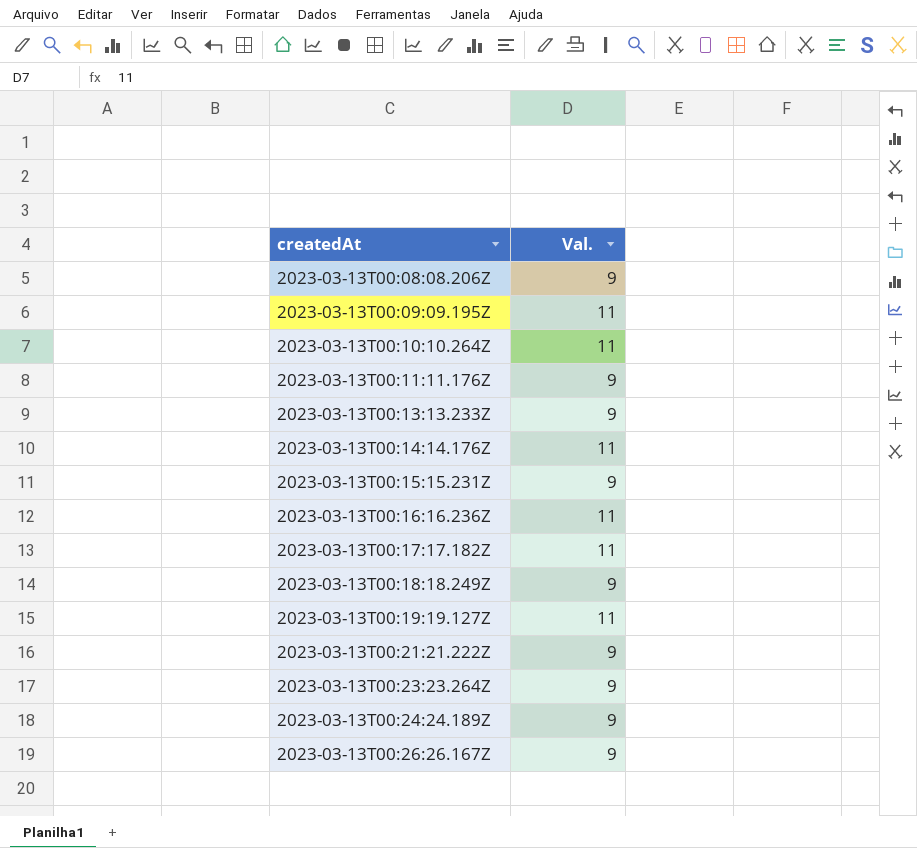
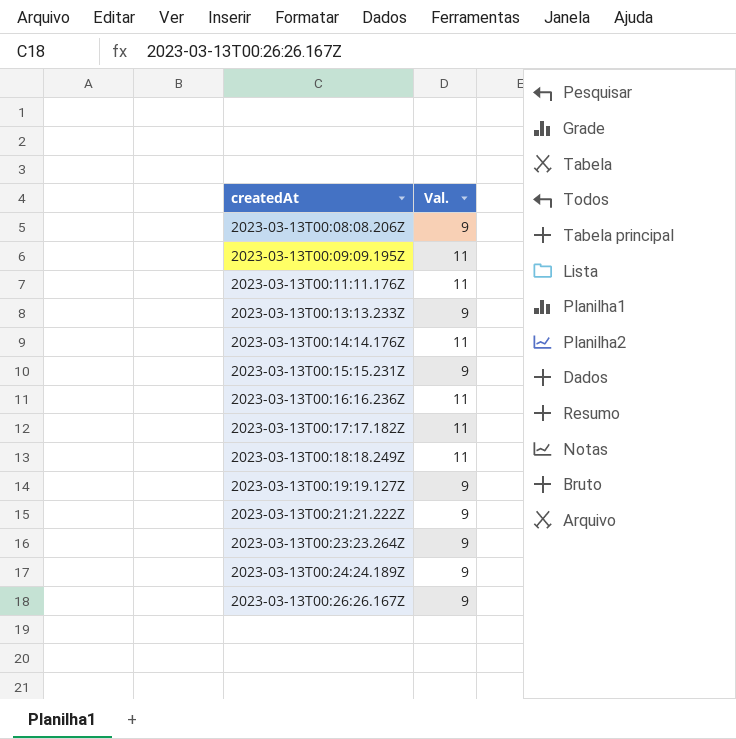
row 2023-03-13T00:10:10.264Z: 11 -> none
2023-03-13T00:11:11.176Z | Val.: 9 -> 11
2023-03-13T00:18:18.249Z | Val.: 9 -> 11
2023-03-13T00:19:19.127Z | Val.: 11 -> 9

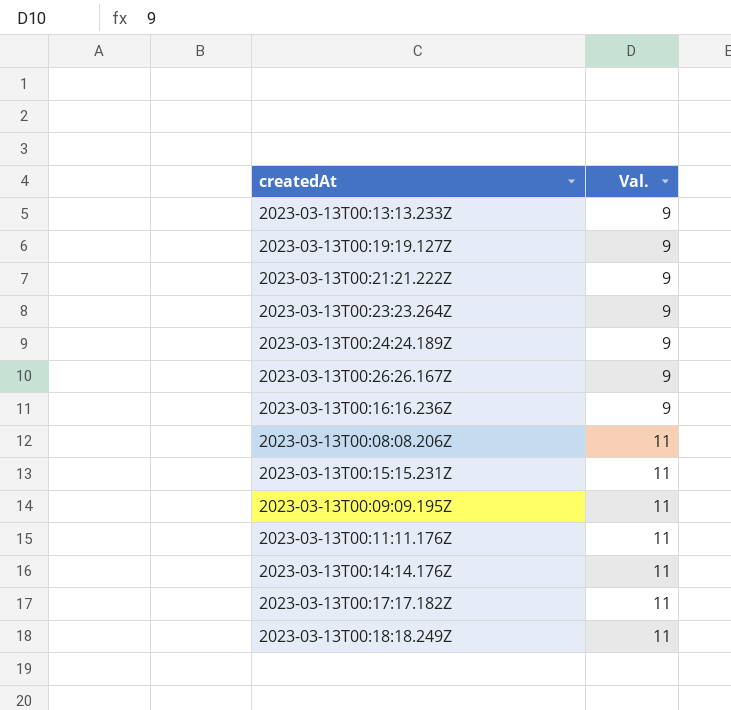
row order: createdAt ascending -> Val. ascending
2023-03-13T00:16:16.236Z | Val.: 11 -> 9
2023-03-13T00:08:08.206Z | Val.: 9 -> 11
2023-03-13T00:15:15.231Z | Val.: 9 -> 11

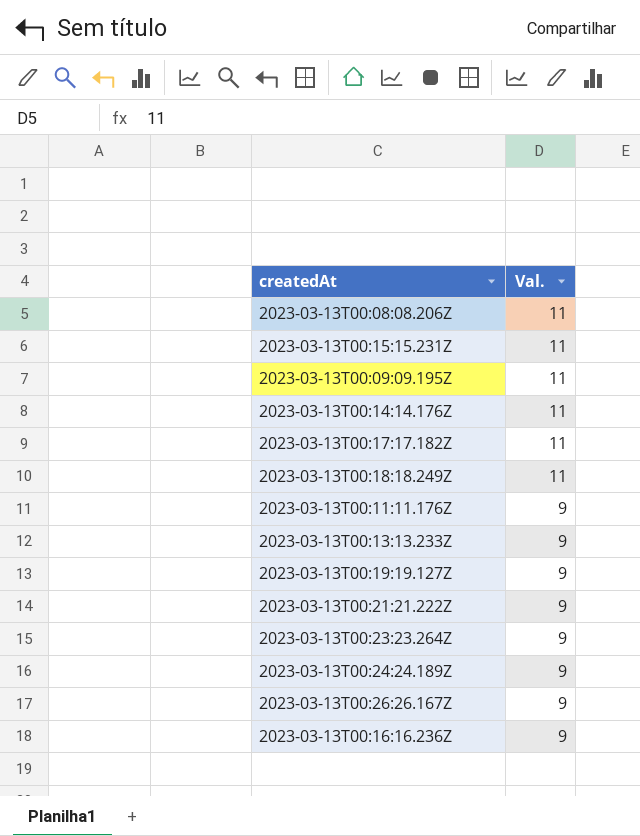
row order: Val. ascending -> Val. descending
2023-03-13T00:11:11.176Z | Val.: 11 -> 9

